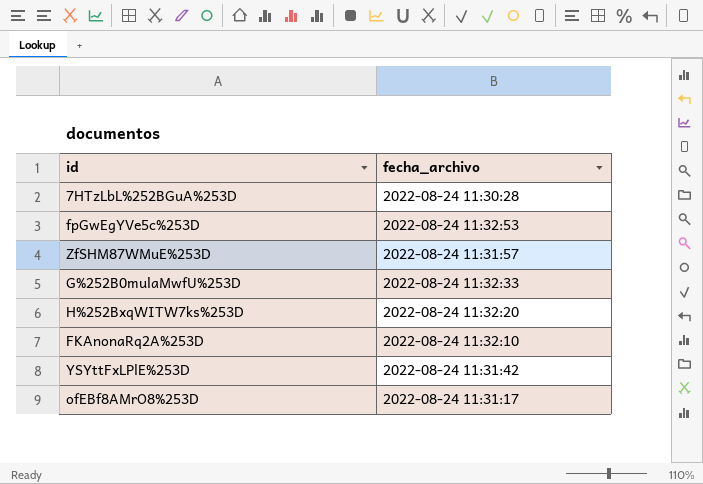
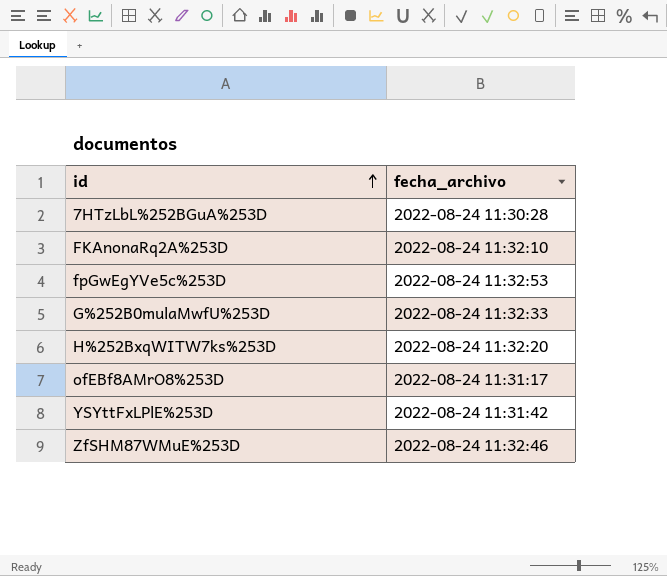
row order: none -> id ascending
ZfSHM87WMuE%253D | fecha_archivo: 2022-08-24 11:31:57 -> 2022-08-24 11:32:46

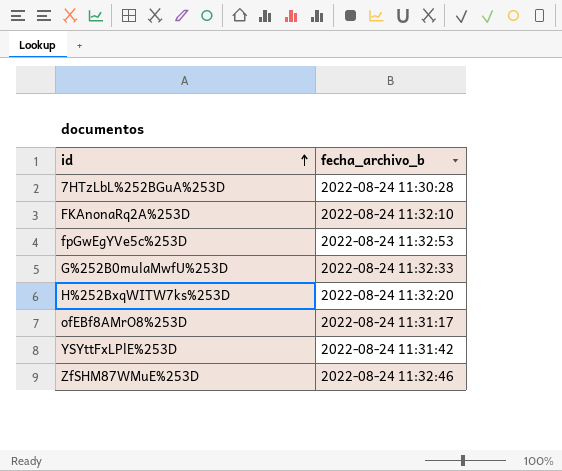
column name: fecha_archivo -> fecha_archivo_b

